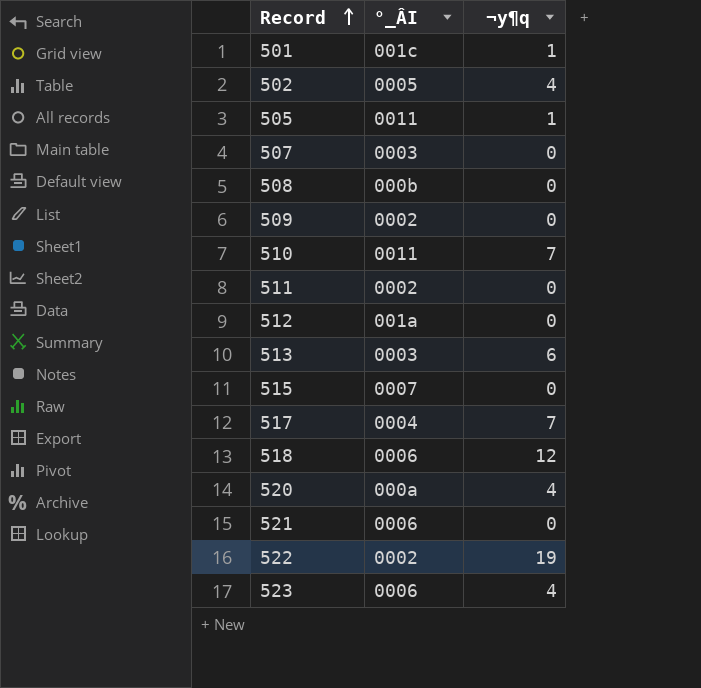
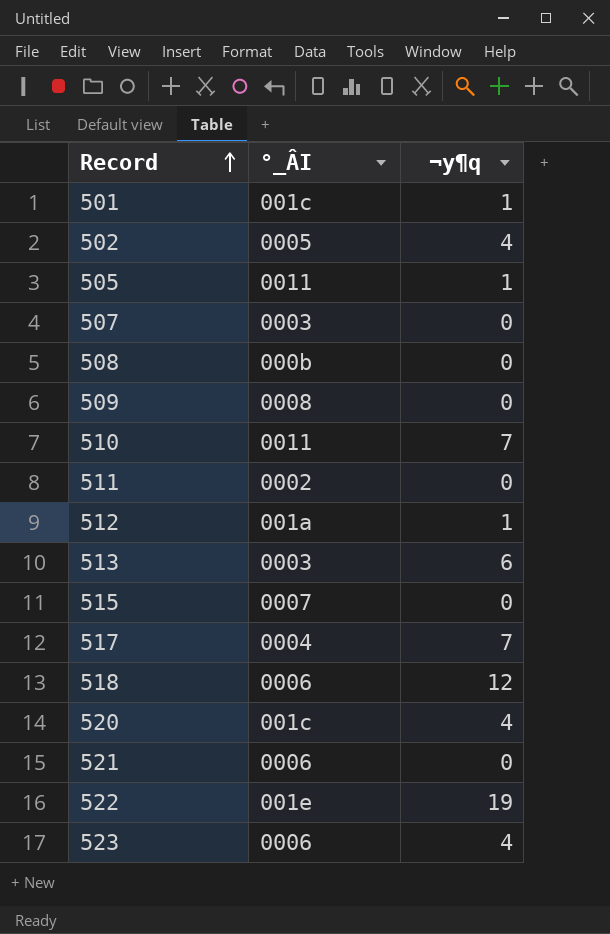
509 | °_ÂI: 0002 -> 0008
512 | ¬y¶q: 0 -> 1
520 | °_ÂI: 000a -> 001c
522 | °_ÂI: 0002 -> 001e

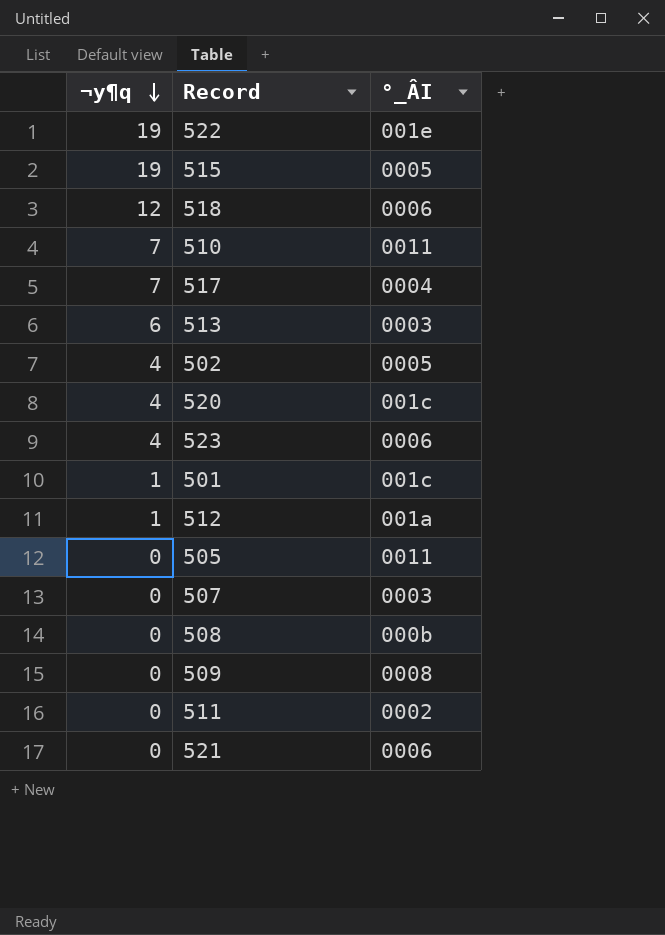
row order: Record ascending -> ¬y¶q descending
column ¬y¶q | position: 3 -> 1
515 | ¬y¶q: 0 -> 19
515 | °_ÂI: 0007 -> 0005
505 | ¬y¶q: 1 -> 0

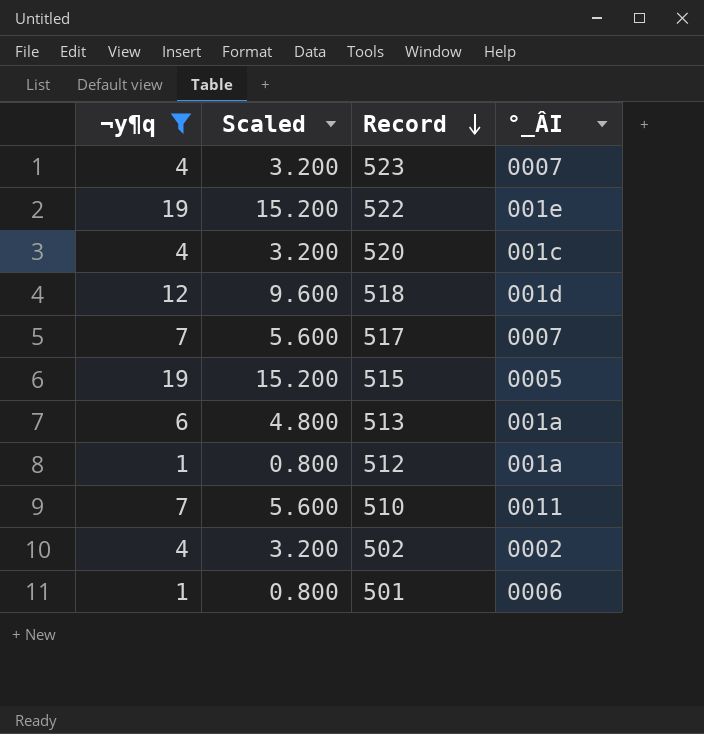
filter: none -> ¬y¶q != 0
row order: ¬y¶q descending -> Record descending
column Scaled | formula: none -> [¬y¶q] * 0.8
523 | °_ÂI: 0006 -> 0007
518 | °_ÂI: 0006 -> 001d
517 | °_ÂI: 0004 -> 0007
513 | °_ÂI: 0003 -> 001a
502 | °_ÂI: 0005 -> 0002
501 | °_ÂI: 001c -> 0006

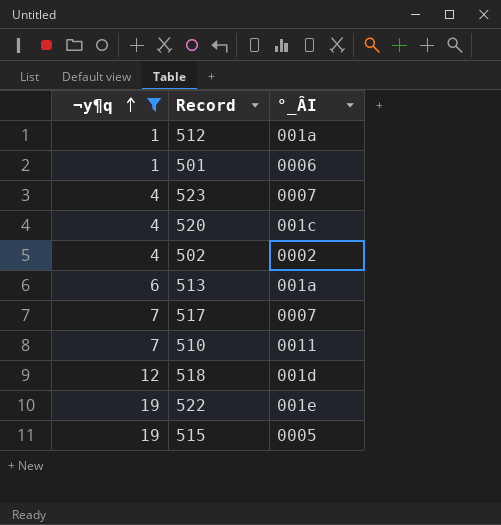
row order: Record descending -> ¬y¶q ascending
column Scaled | formula: [¬y¶q] * 0.8 -> none

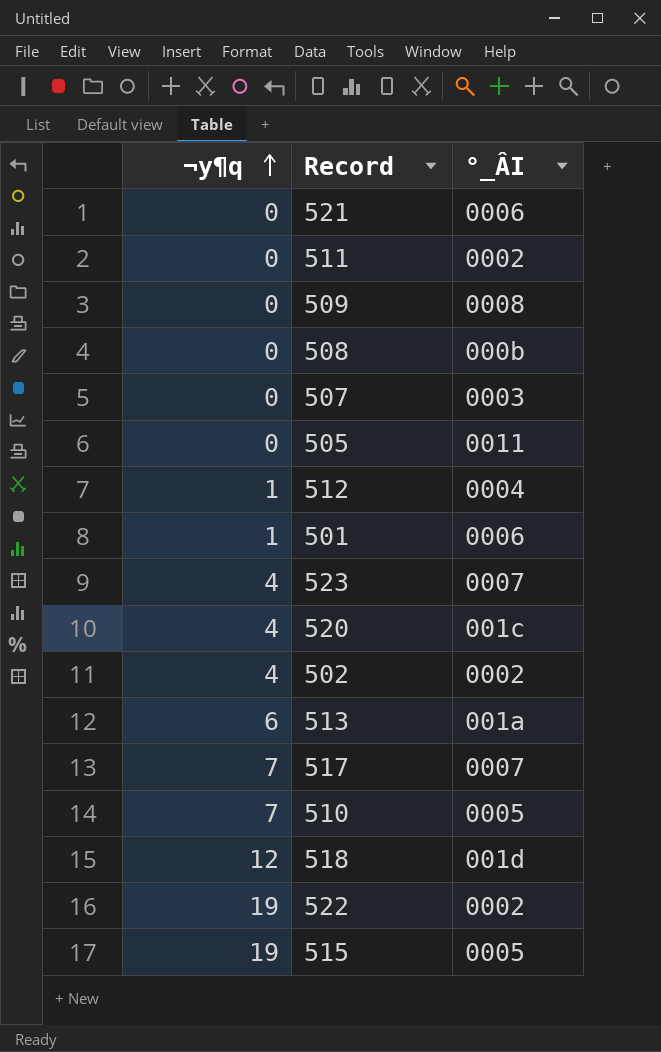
filter: ¬y¶q != 0 -> none
512 | °_ÂI: 001a -> 0004
510 | °_ÂI: 0011 -> 0005
522 | °_ÂI: 001e -> 0002

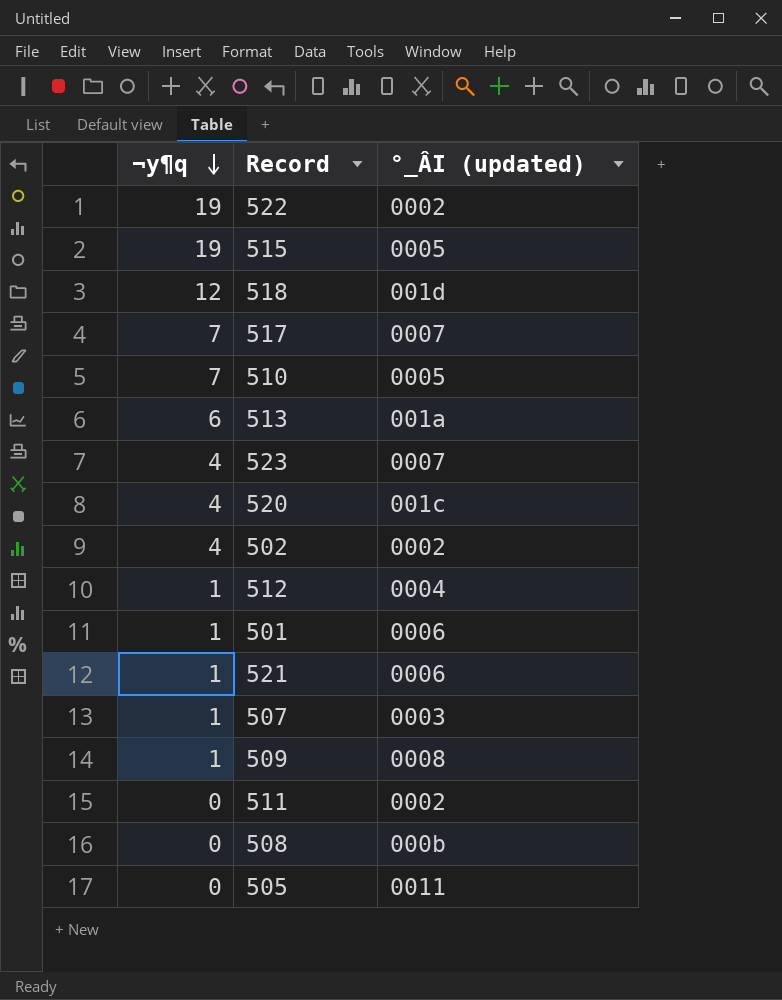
row order: ¬y¶q ascending -> ¬y¶q descending
column name: °_ÂI -> °_ÂI (updated)
521 | ¬y¶q: 0 -> 1
507 | ¬y¶q: 0 -> 1
509 | ¬y¶q: 0 -> 1

